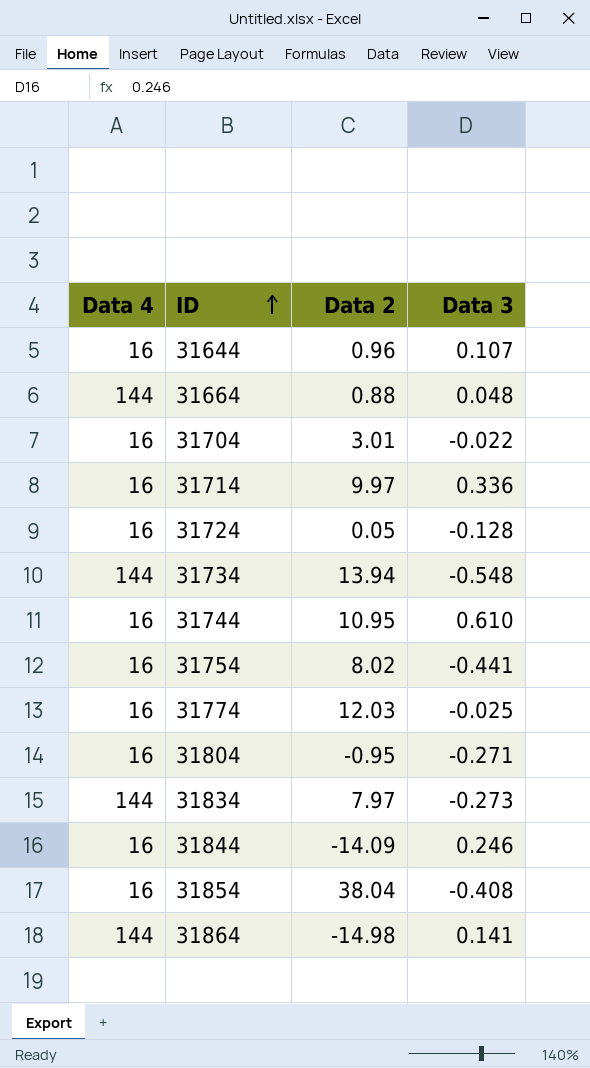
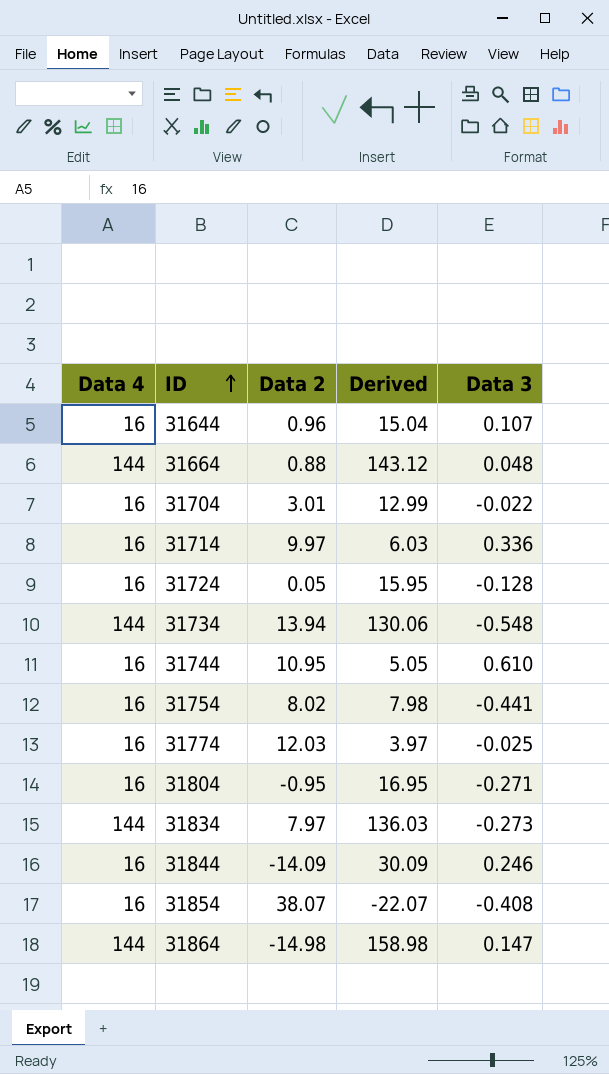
column Derived | formula: none -> [Data 4] - [Data 2]
31854 | Data 2: 38.04 -> 38.07
31864 | Data 3: 0.141 -> 0.147

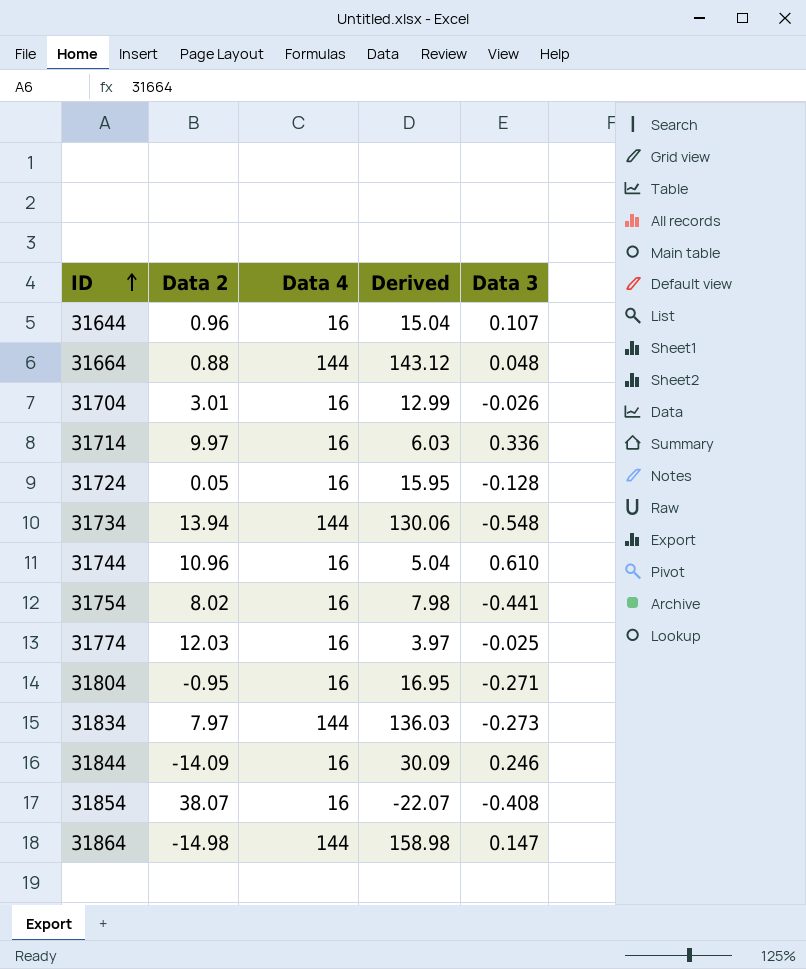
column Data 4 | position: 1 -> 3
31704 | Data 3: -0.022 -> -0.026
31744 | Data 2: 10.95 -> 10.96
31744 | Derived: 5.05 -> 5.04

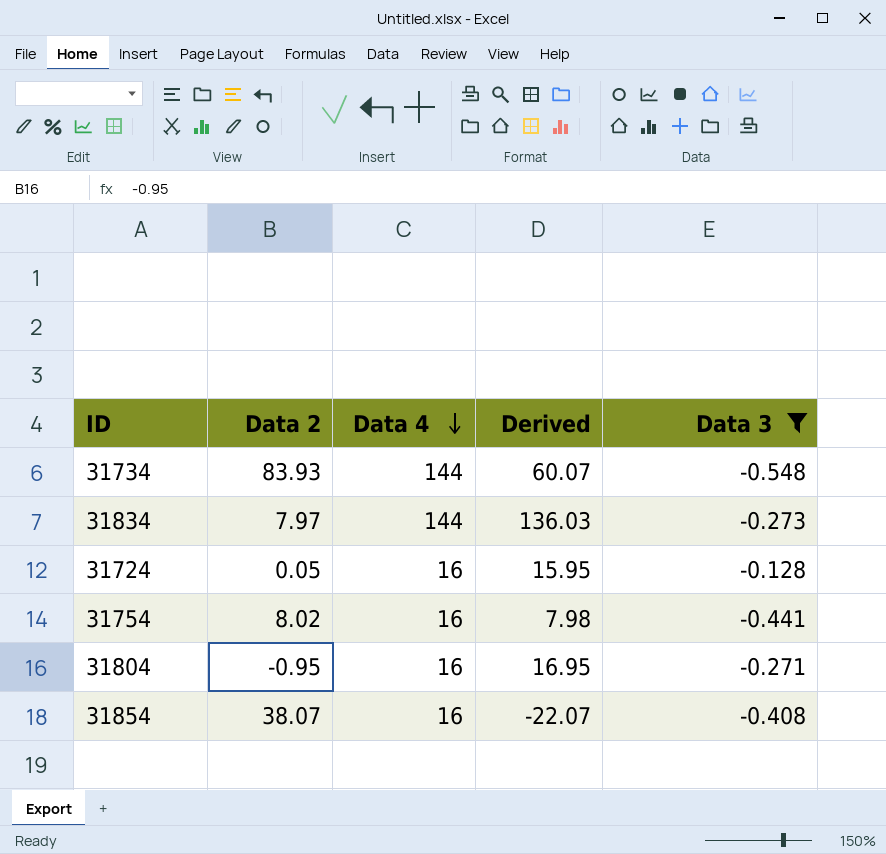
filter: none -> Data 3 <= -0.128
row order: ID ascending -> Data 4 descending
31734 | Data 2: 13.94 -> 83.93
31734 | Derived: 130.06 -> 60.07

